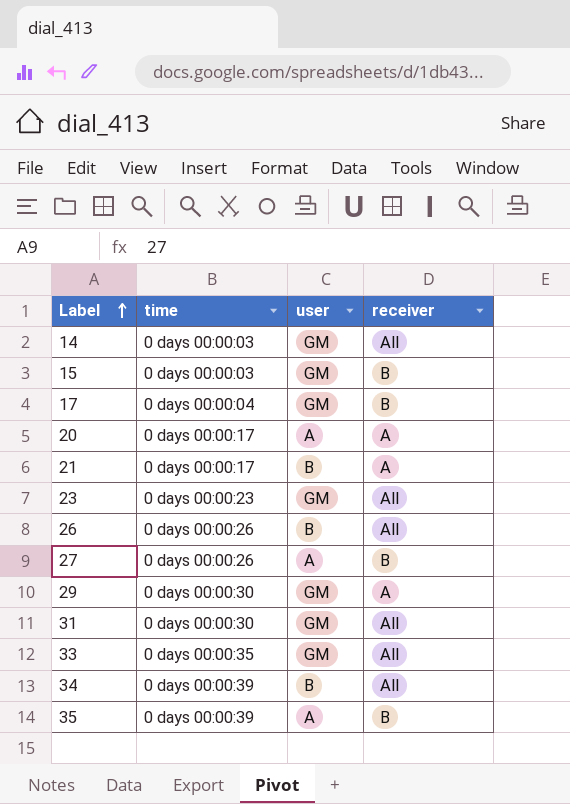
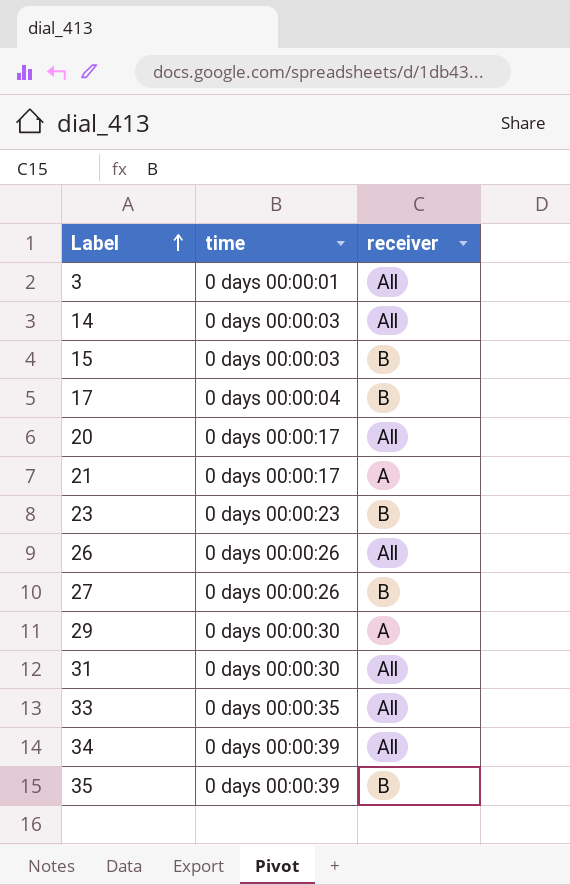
column user | position: 3 -> none
row 3: none -> 0 days 00:00:01 | All
20 | receiver: A -> All
23 | receiver: All -> B

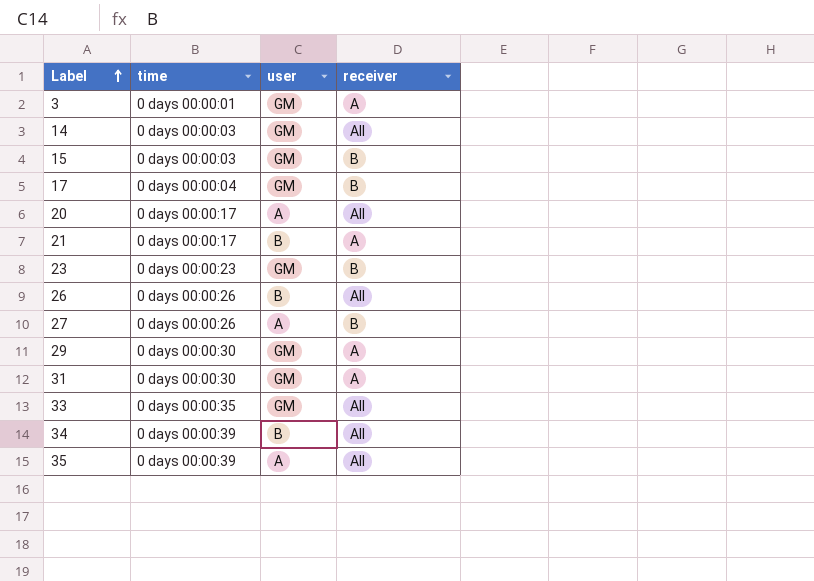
column user | position: none -> 3
3 | receiver: All -> A
31 | receiver: All -> A
35 | receiver: B -> All

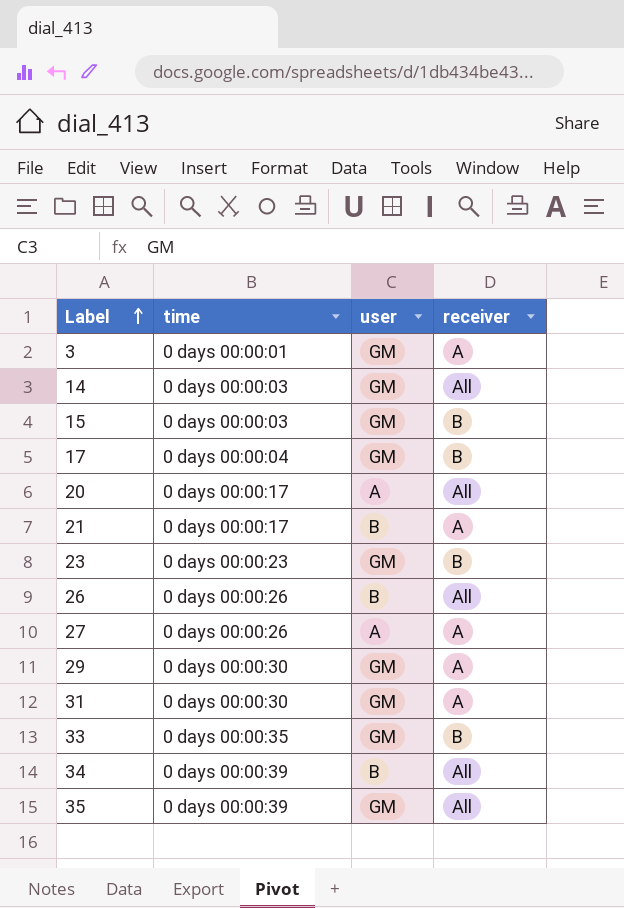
27 | receiver: B -> A
33 | receiver: All -> B
35 | user: A -> GM

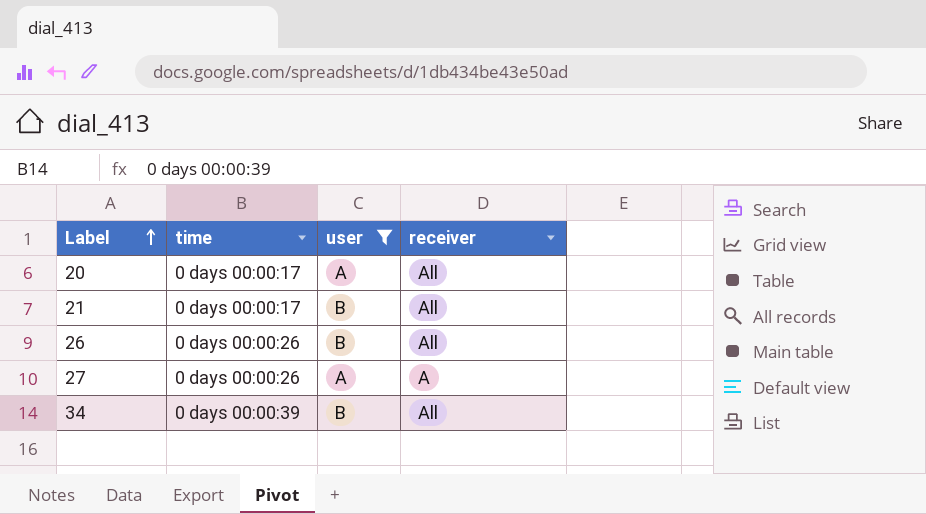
filter: none -> user != GM
21 | receiver: A -> All

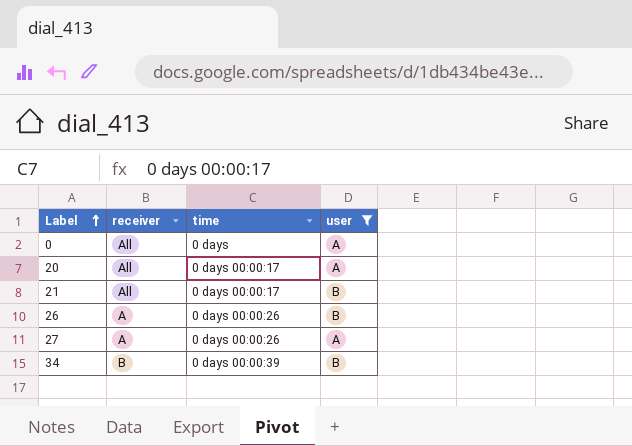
column receiver | position: 4 -> 2
row 0: none -> All | 0 days | A
26 | receiver: All -> A
34 | receiver: All -> B

